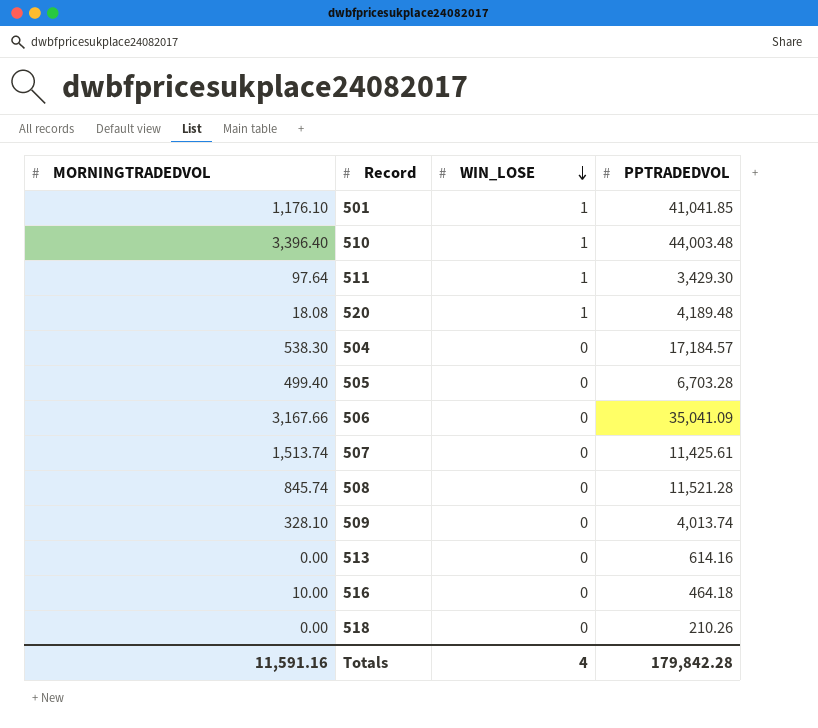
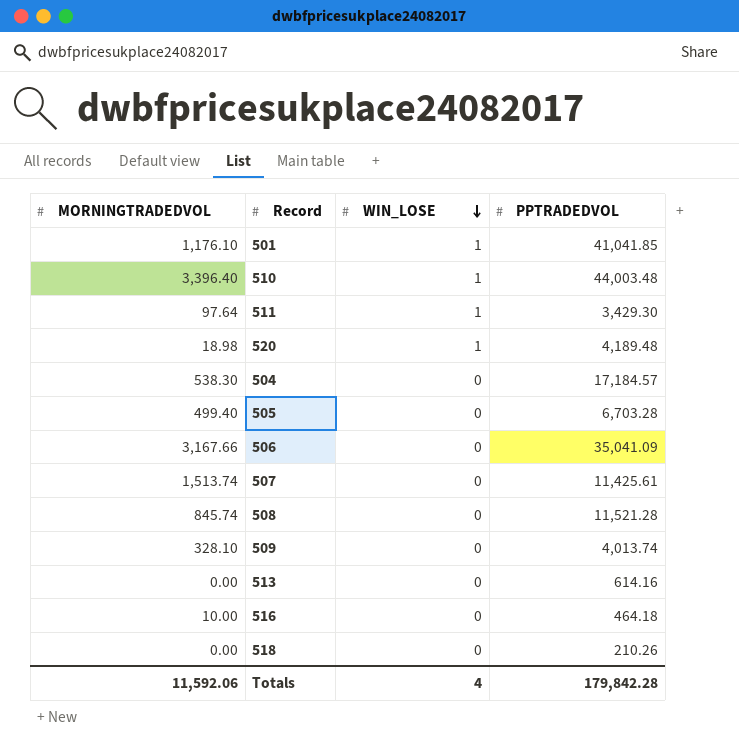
520 | MORNINGTRADEDVOL: 18.08 -> 18.98
Totals | MORNINGTRADEDVOL: 11,591.16 -> 11,592.06

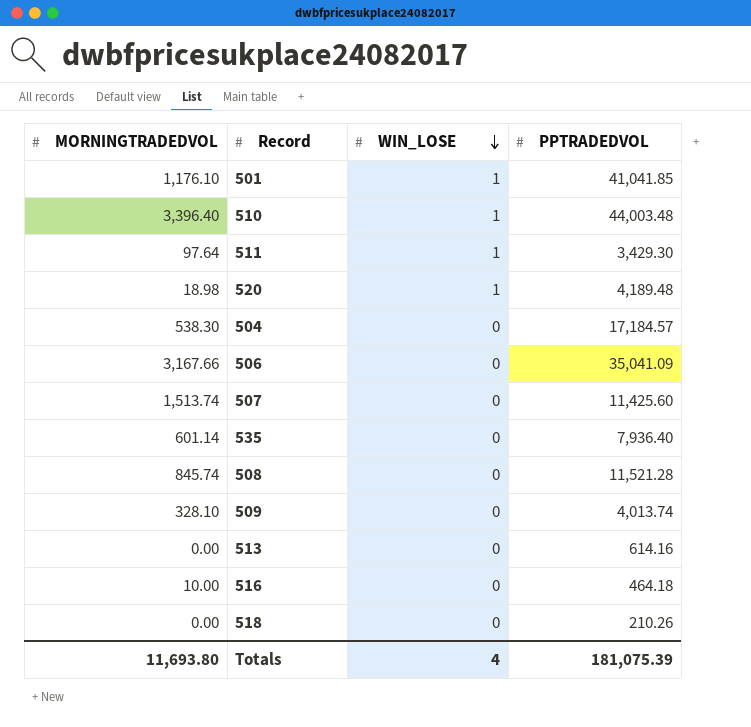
row 505: 499.40 | 0 | 6,703.28 -> none
507 | PPTRADEDVOL: 11,425.61 -> 11,425.60
row 535: none -> 601.14 | 0 | 7,936.40
Totals | MORNINGTRADEDVOL: 11,592.06 -> 11,693.80
Totals | PPTRADEDVOL: 179,842.28 -> 181,075.39

